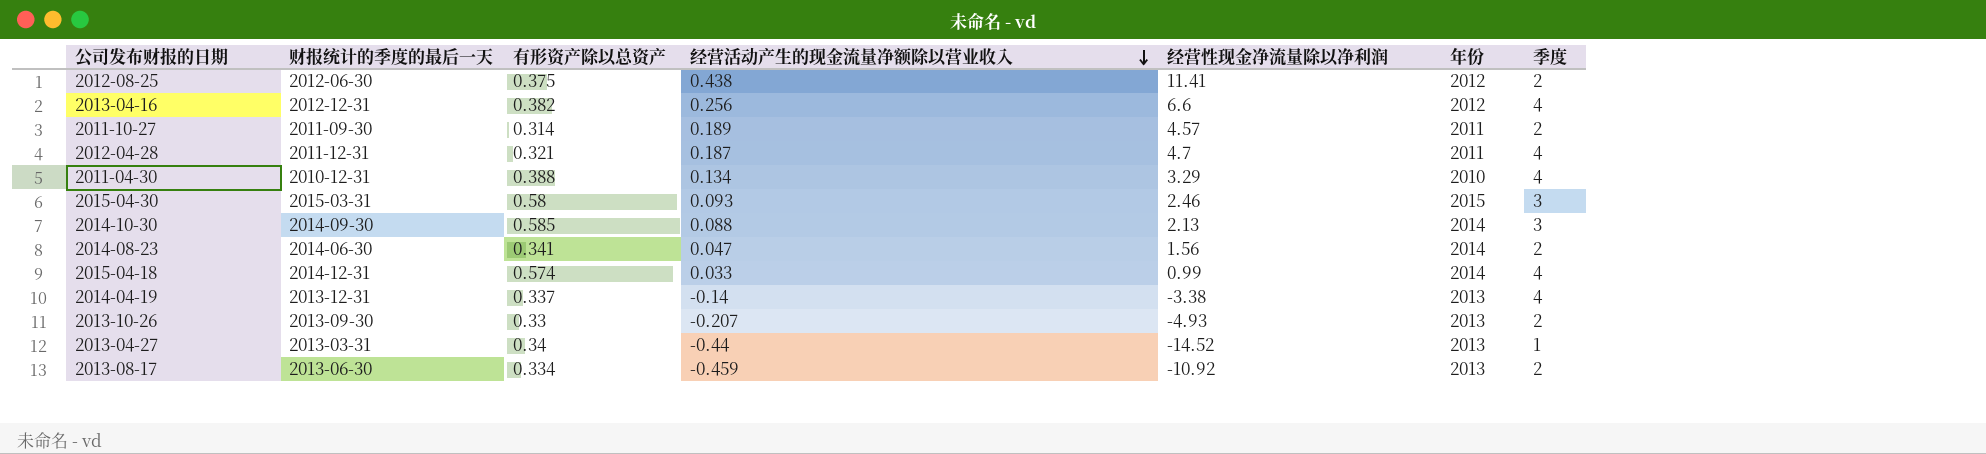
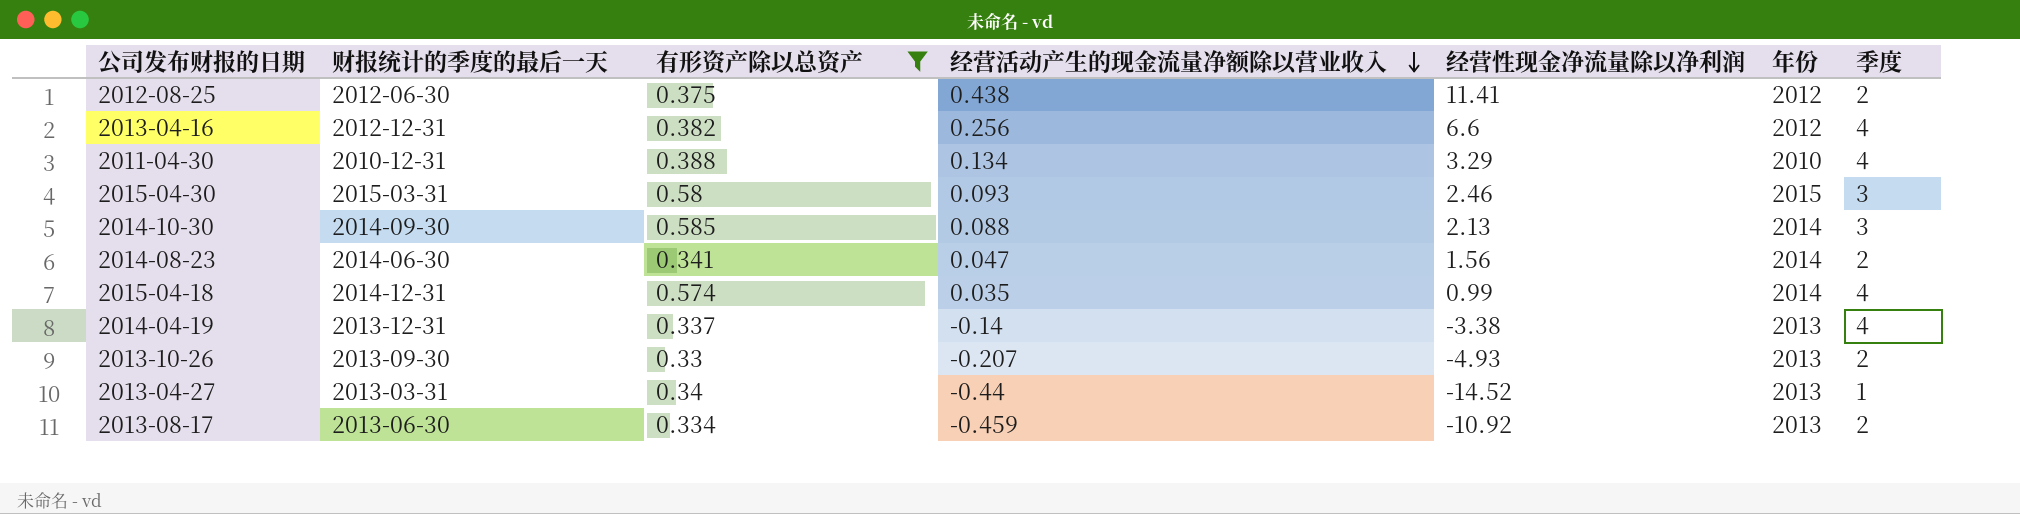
filter: none -> 有形资产除以总资产 >= 0.33
2015-04-18 | 经营活动产生的现金流量净额除以营业收入: 0.033 -> 0.035

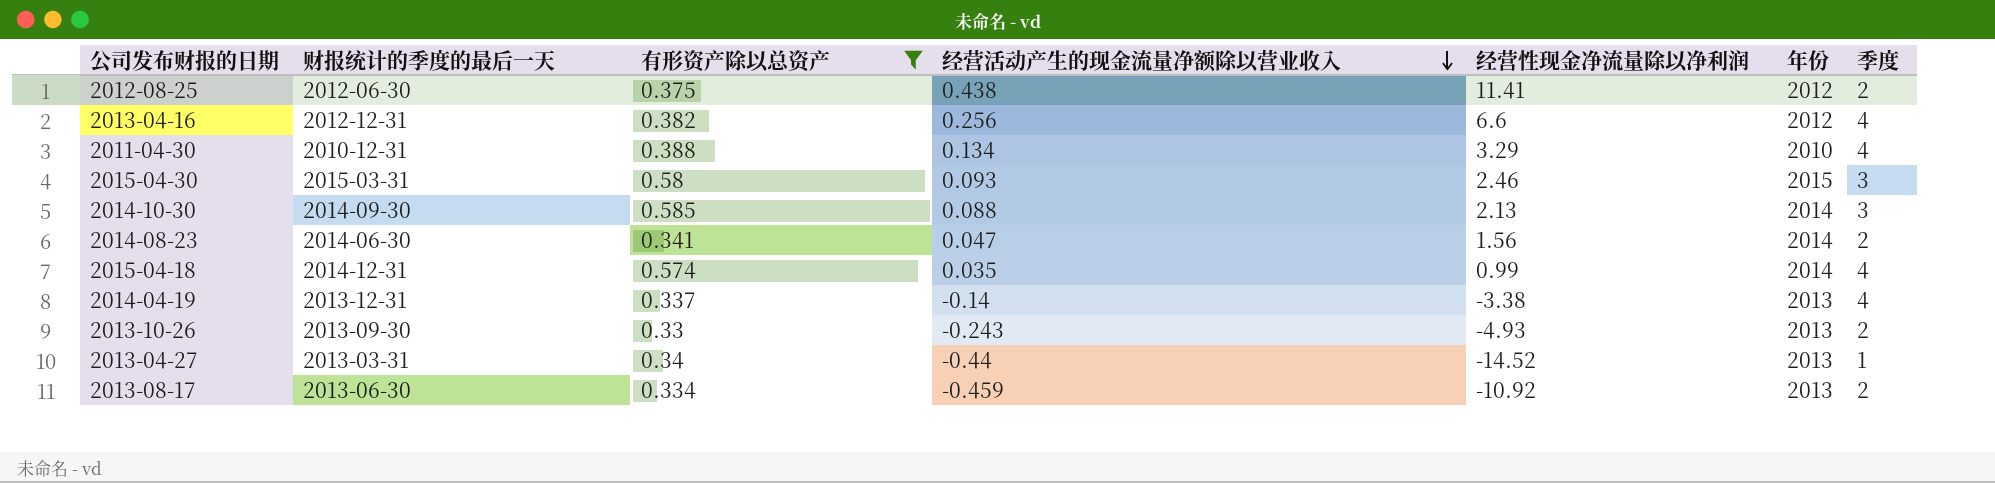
2013-10-26 | 经营活动产生的现金流量净额除以营业收入: -0.207 -> -0.243

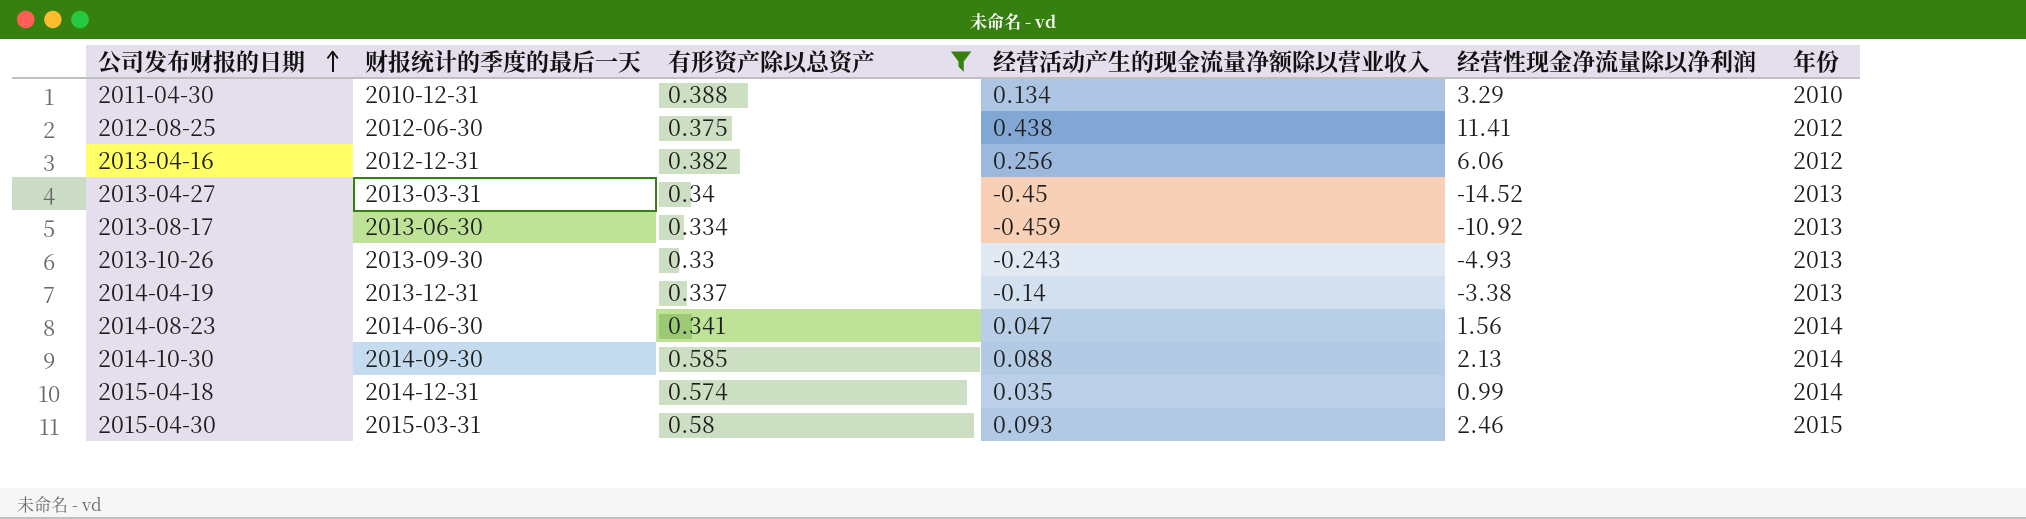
row order: 经营活动产生的现金流量净额除以营业收入 descending -> 公司发布财报的日期 ascending
column 季度 | position: 7 -> none
2013-04-16 | 经营性现金净流量除以净利润: 6.6 -> 6.06
2013-04-27 | 经营活动产生的现金流量净额除以营业收入: -0.44 -> -0.45

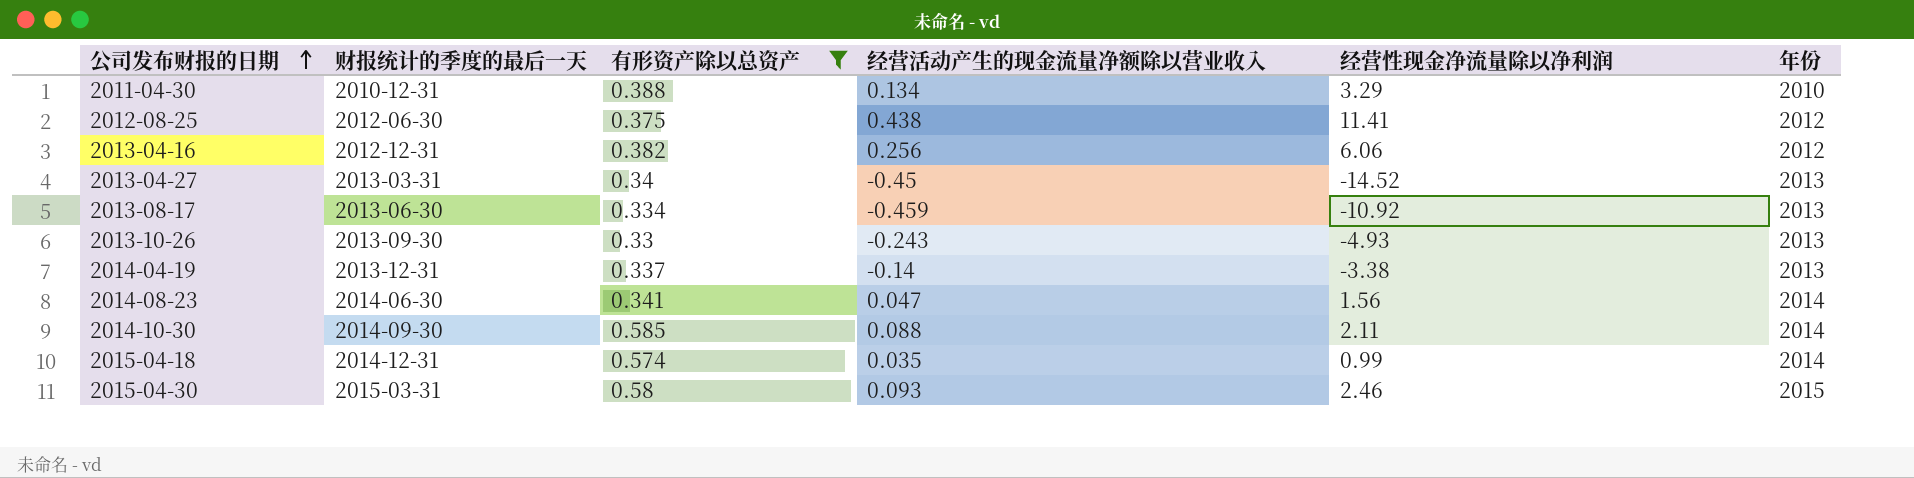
2014-10-30 | 经营性现金净流量除以净利润: 2.13 -> 2.11

